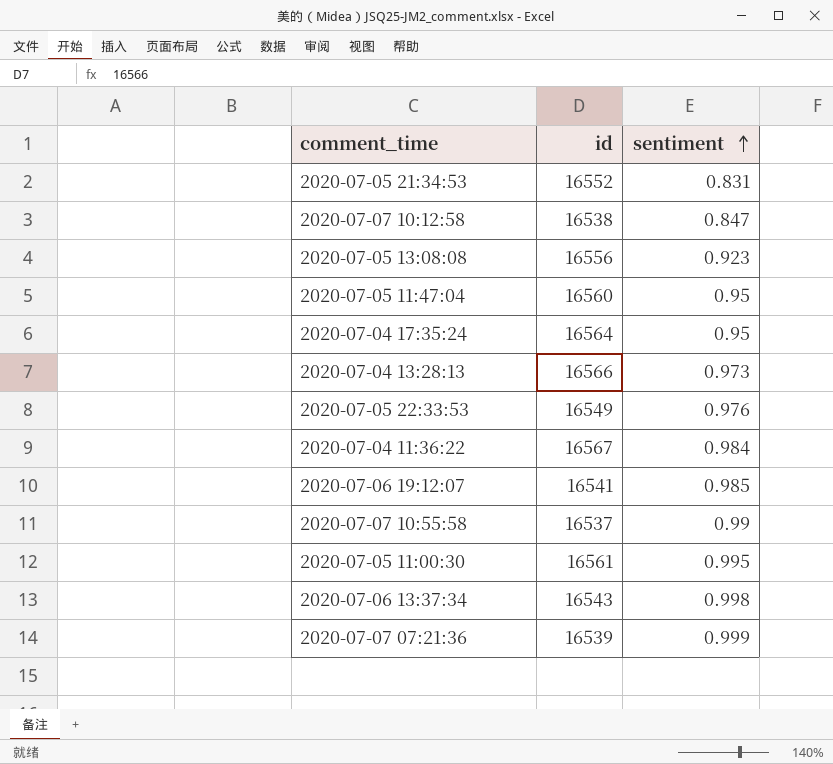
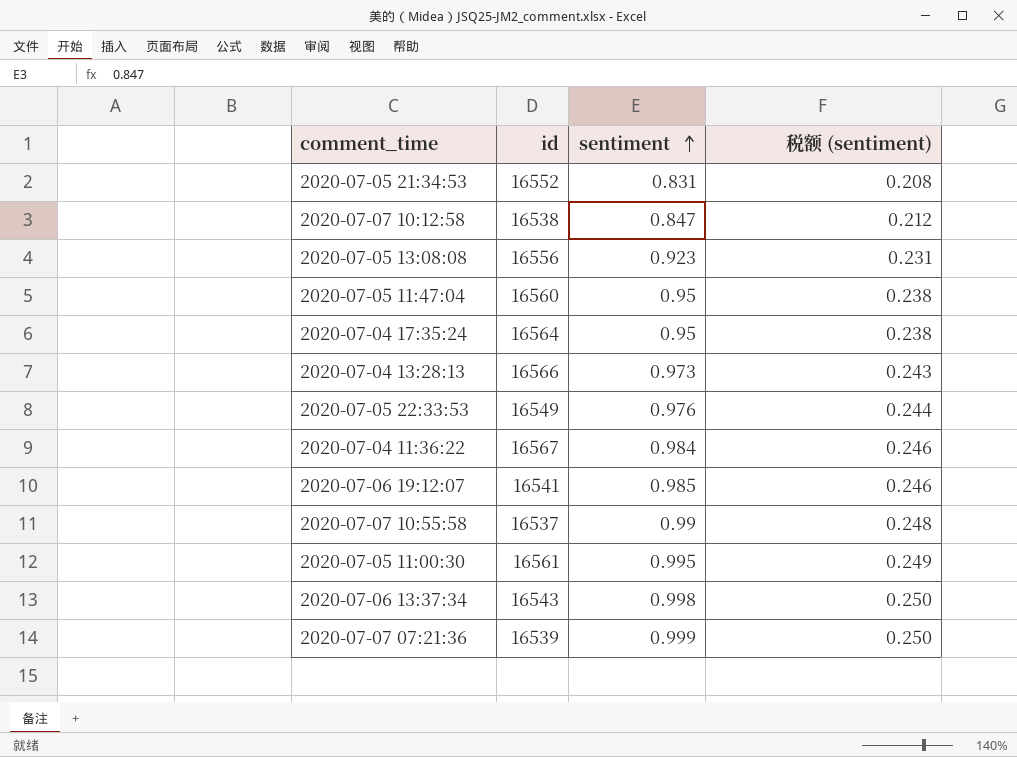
column 税额 (sentiment) | formula: none -> [sentiment] * 0.25

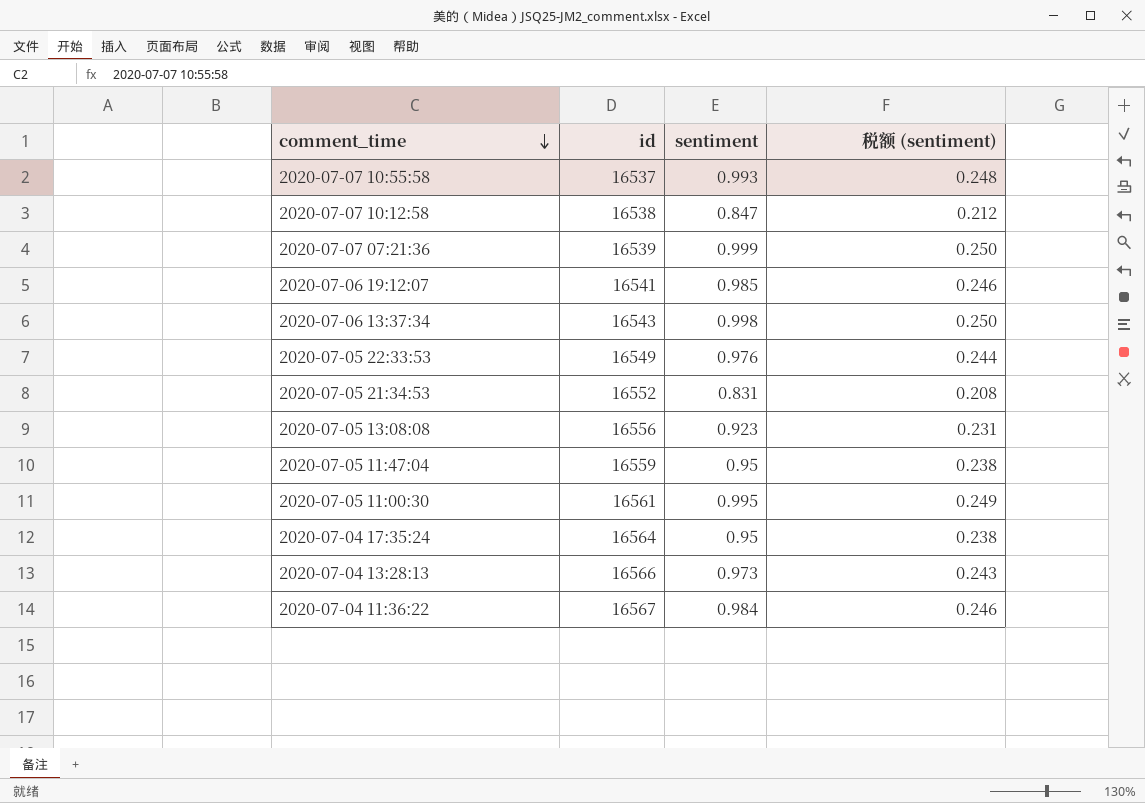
row order: sentiment ascending -> comment_time descending
2020-07-07 10:55:58 | sentiment: 0.99 -> 0.993
2020-07-05 11:47:04 | id: 16560 -> 16559

